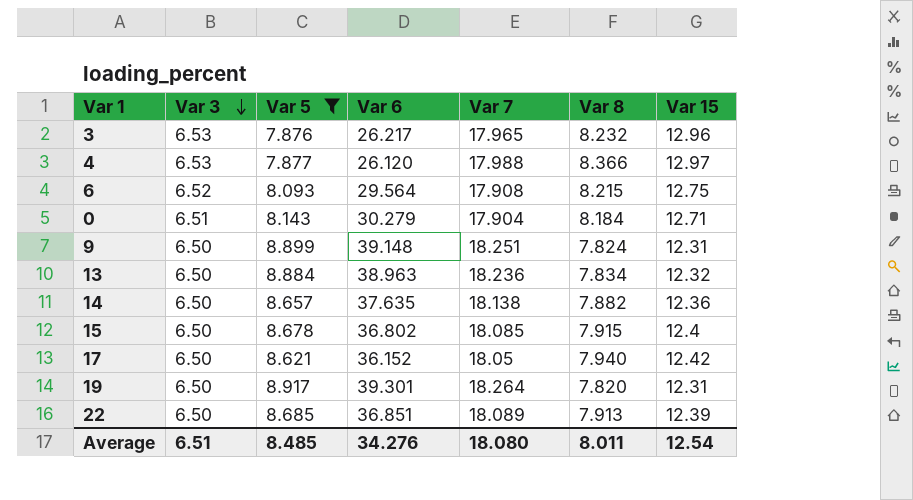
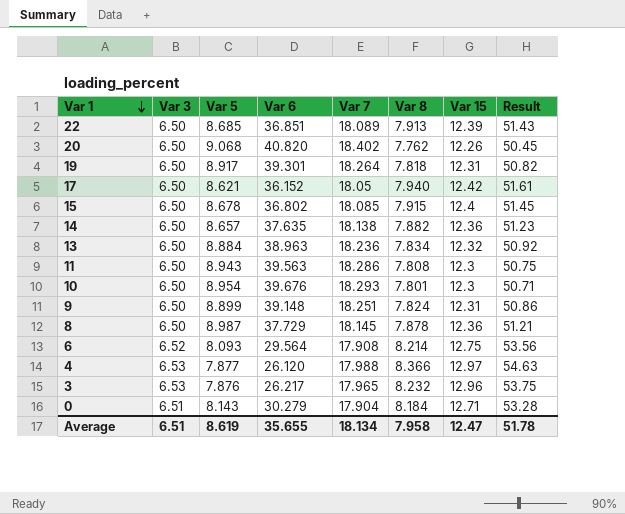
filter: Var 5 <= 8.917 -> none
row order: Var 3 descending -> Var 1 descending
column Result | formula: none -> [Var 3] * [Var 8]
19 | Var 8: 7.820 -> 7.818
6 | Var 8: 8.215 -> 8.214
Average | Var 5: 8.485 -> 8.619
Average | Var 6: 34.276 -> 35.655
Average | Var 7: 18.080 -> 18.134
Average | Var 8: 8.011 -> 7.958
Average | Var 15: 12.54 -> 12.47

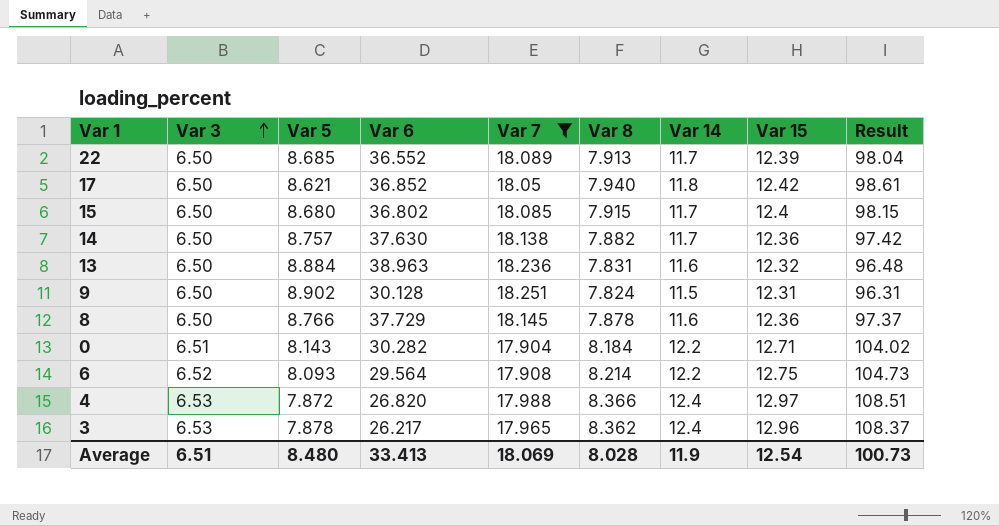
filter: none -> Var 7 <= 18.251
row order: Var 1 descending -> Var 3 ascending
column Var 14 | position: none -> 7
column Result | formula: [Var 3] * [Var 8] -> [Var 8] * [Var 15]
22 | Var 6: 36.851 -> 36.552
17 | Var 6: 36.152 -> 36.852
15 | Var 5: 8.678 -> 8.680
14 | Var 5: 8.657 -> 8.757
14 | Var 6: 37.635 -> 37.630
13 | Var 8: 7.834 -> 7.831
9 | Var 5: 8.899 -> 8.902
9 | Var 6: 39.148 -> 30.128
8 | Var 5: 8.987 -> 8.766
0 | Var 6: 30.279 -> 30.282
4 | Var 5: 7.877 -> 7.872
4 | Var 6: 26.120 -> 26.820
3 | Var 5: 7.876 -> 7.878
3 | Var 8: 8.232 -> 8.362
Average | Var 5: 8.619 -> 8.480
Average | Var 6: 35.655 -> 33.413
Average | Var 7: 18.134 -> 18.069
Average | Var 8: 7.958 -> 8.028
Average | Var 15: 12.47 -> 12.54
Average | Result: 51.78 -> 100.73

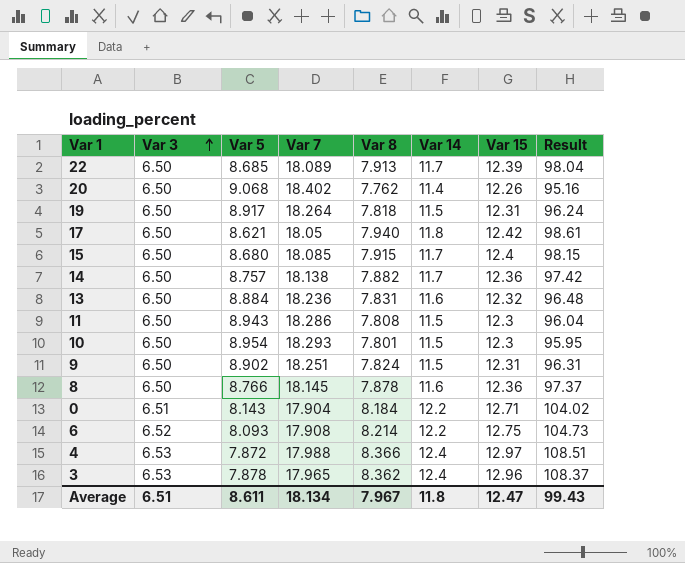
filter: Var 7 <= 18.251 -> none
column Var 6 | position: 4 -> none
Average | Var 5: 8.480 -> 8.611
Average | Var 7: 18.069 -> 18.134
Average | Var 8: 8.028 -> 7.967
Average | Var 14: 11.9 -> 11.8
Average | Var 15: 12.54 -> 12.47
Average | Result: 100.73 -> 99.43

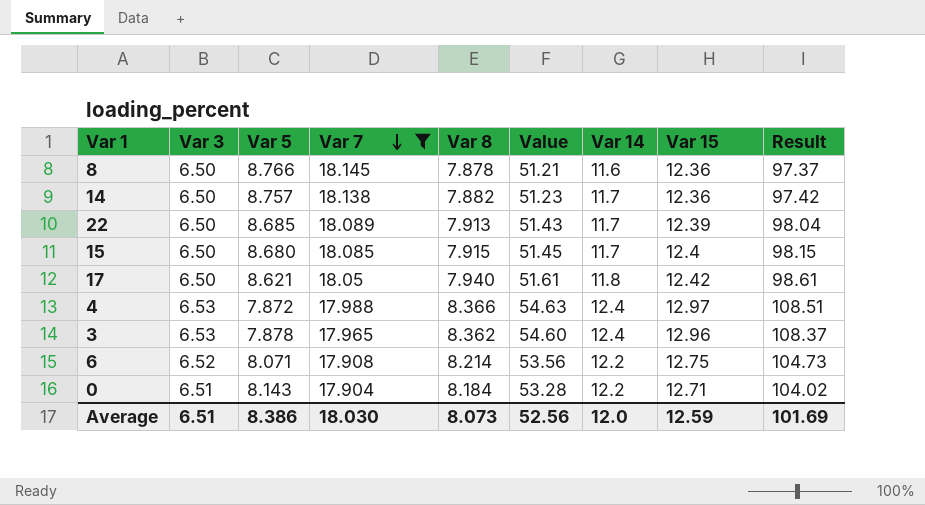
filter: none -> Var 7 <= 18.145
row order: Var 3 ascending -> Var 7 descending
column Value | formula: none -> [Var 3] * [Var 8]
6 | Var 5: 8.093 -> 8.071
Average | Var 5: 8.611 -> 8.386
Average | Var 7: 18.134 -> 18.030
Average | Var 8: 7.967 -> 8.073
Average | Var 14: 11.8 -> 12.0
Average | Var 15: 12.47 -> 12.59
Average | Result: 99.43 -> 101.69

